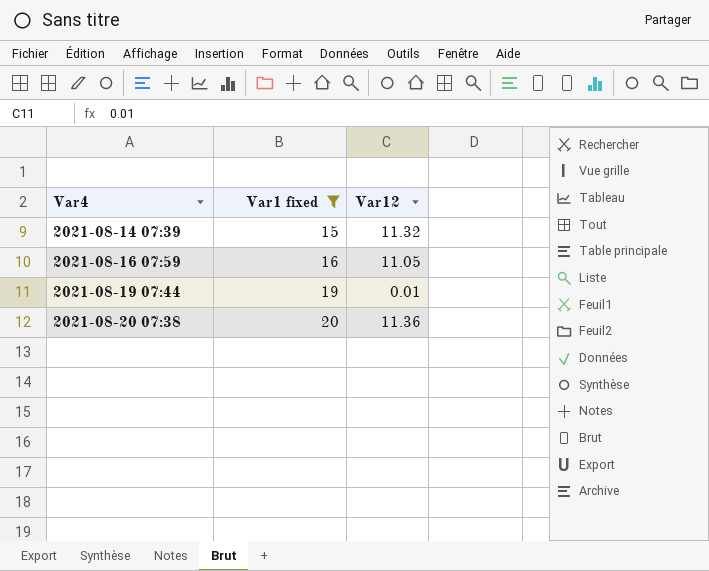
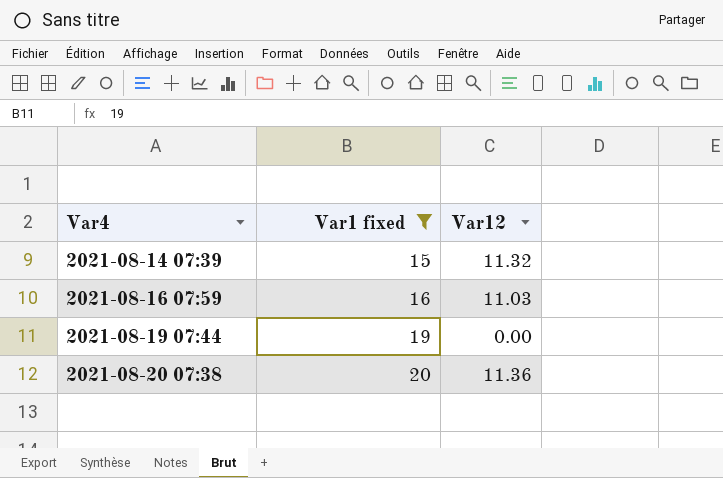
2021-08-16 07:59 | Var12: 11.05 -> 11.03
2021-08-19 07:44 | Var12: 0.01 -> 0.00

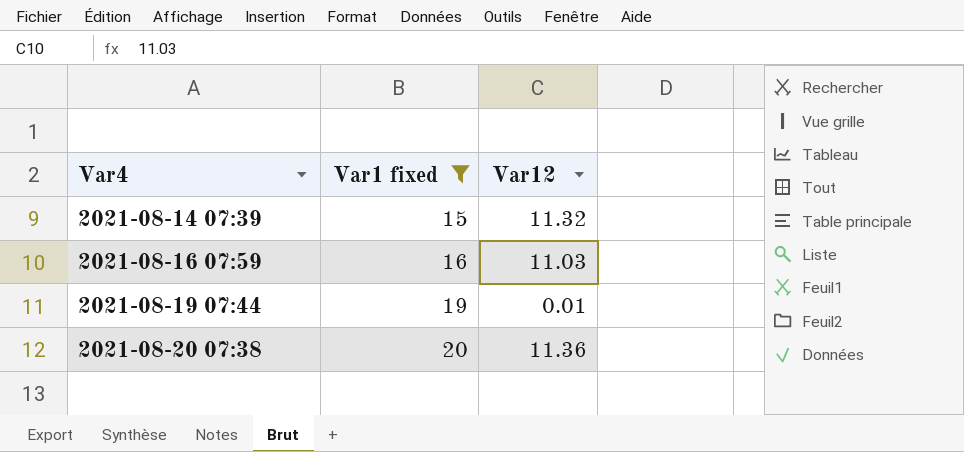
2021-08-19 07:44 | Var12: 0.00 -> 0.01

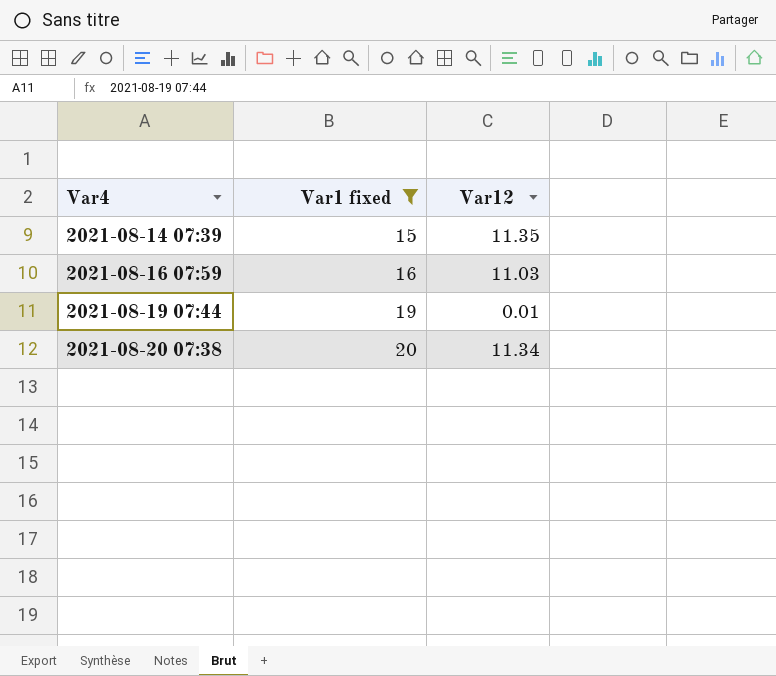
2021-08-14 07:39 | Var12: 11.32 -> 11.35
2021-08-20 07:38 | Var12: 11.36 -> 11.34

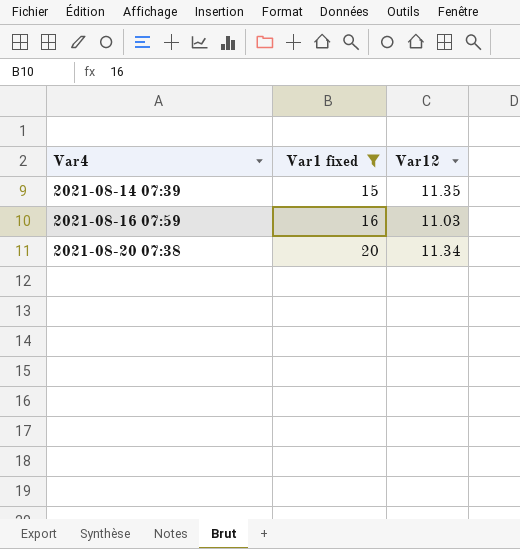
row 2021-08-19 07:44: 19 | 0.01 -> none

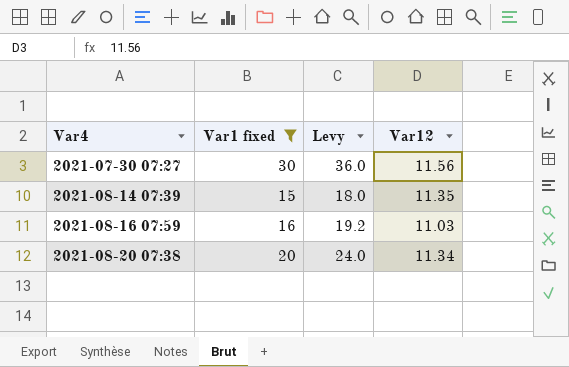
column Levy | formula: none -> [Var1 fixed] * 1.2
row 2021-07-30 07:27: none -> 30 | 36.0 | 11.56

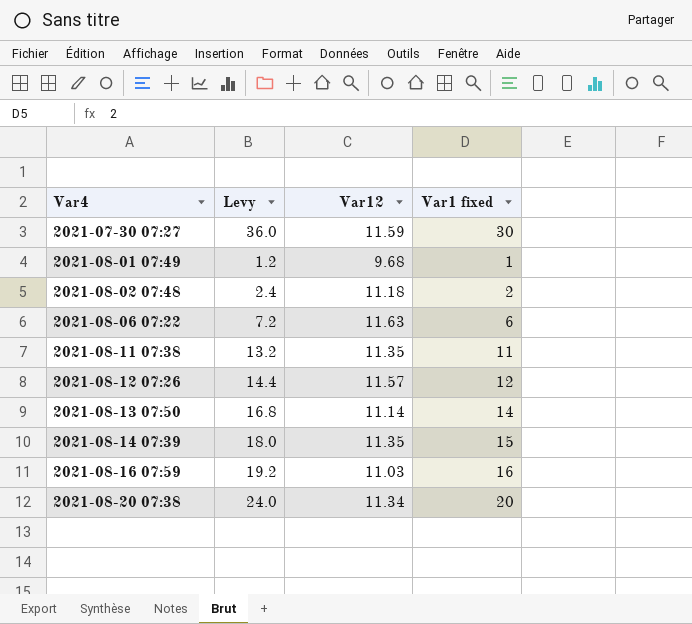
filter: Var1 fixed >= 15 -> none
column Var1 fixed | position: 2 -> 4
2021-07-30 07:27 | Var12: 11.56 -> 11.59

